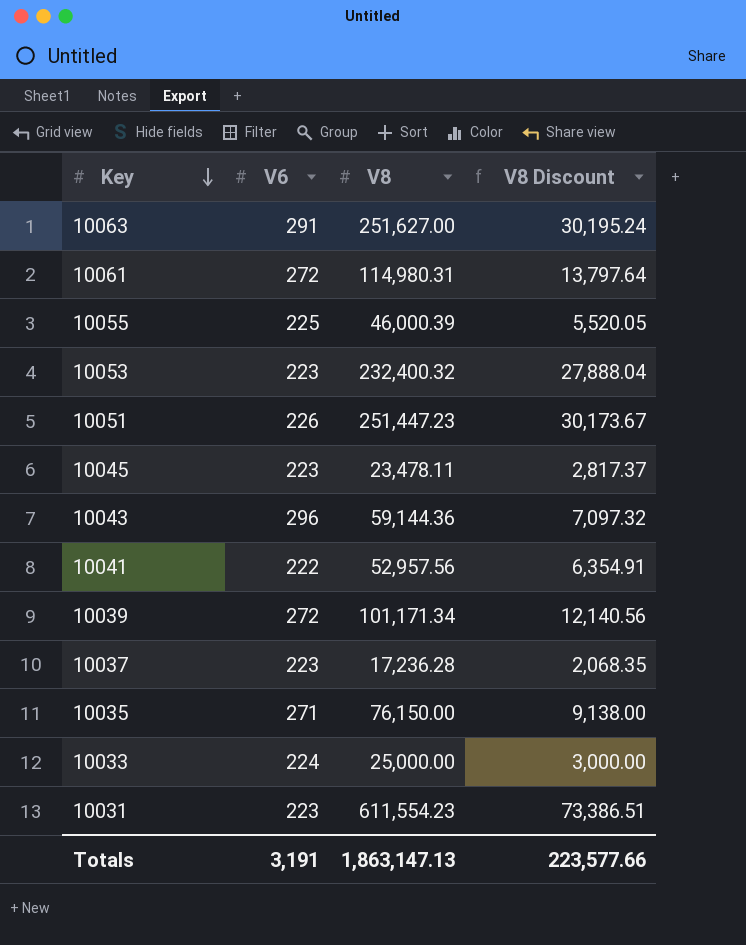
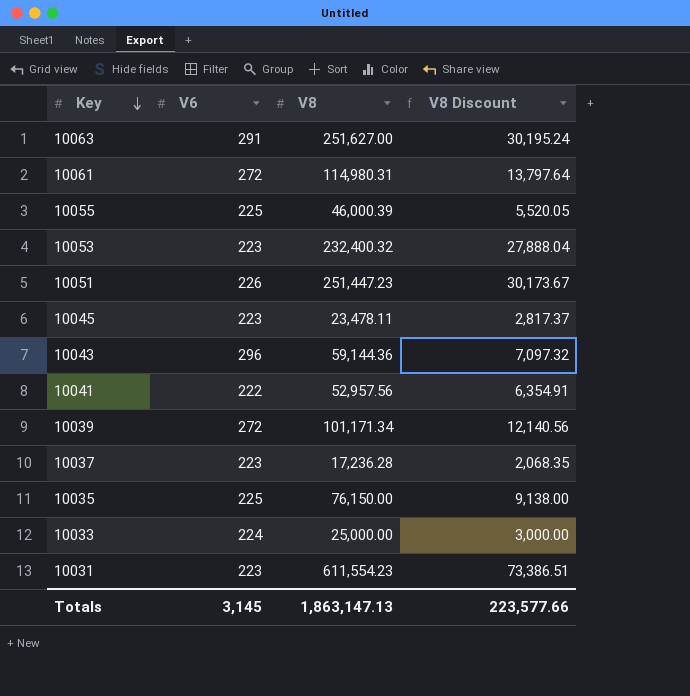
10035 | V6: 271 -> 225
Totals | V6: 3,191 -> 3,145

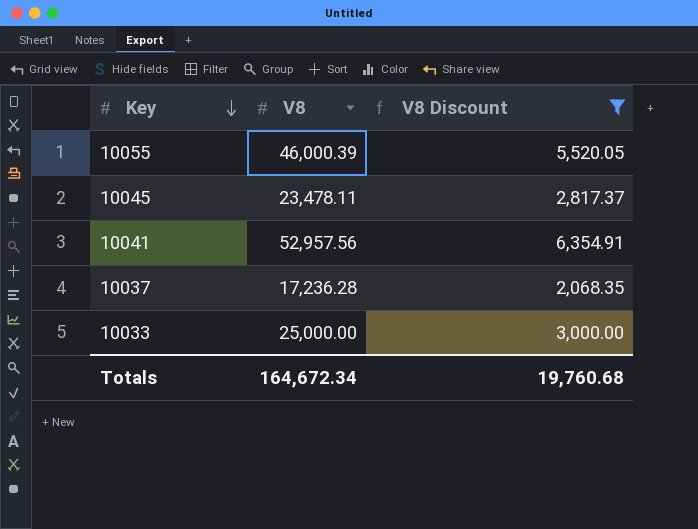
filter: none -> V8 Discount <= 6,354.91
column V6 | position: 2 -> none
Totals | V8: 1,863,147.13 -> 164,672.34
Totals | V8 Discount: 223,577.66 -> 19,760.68

